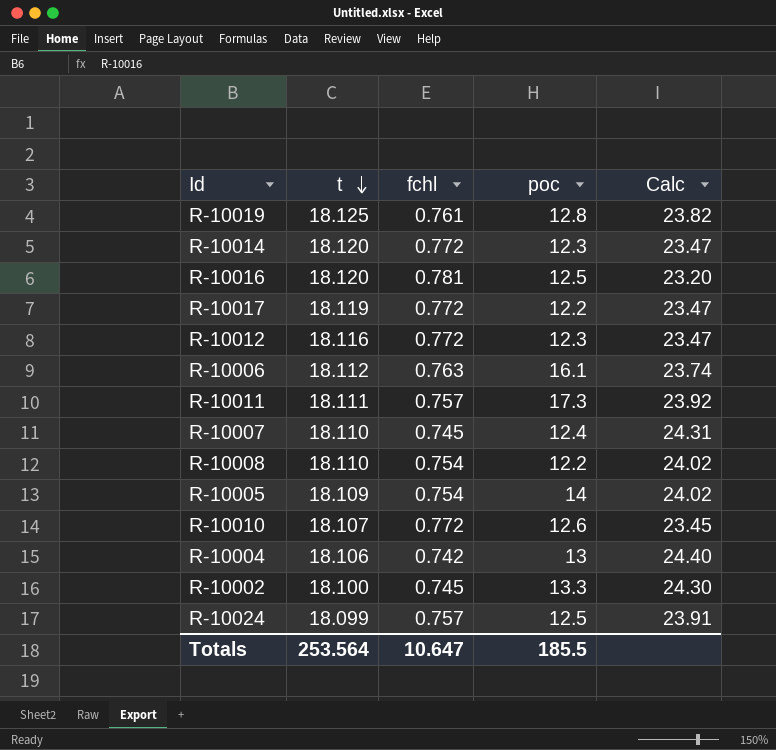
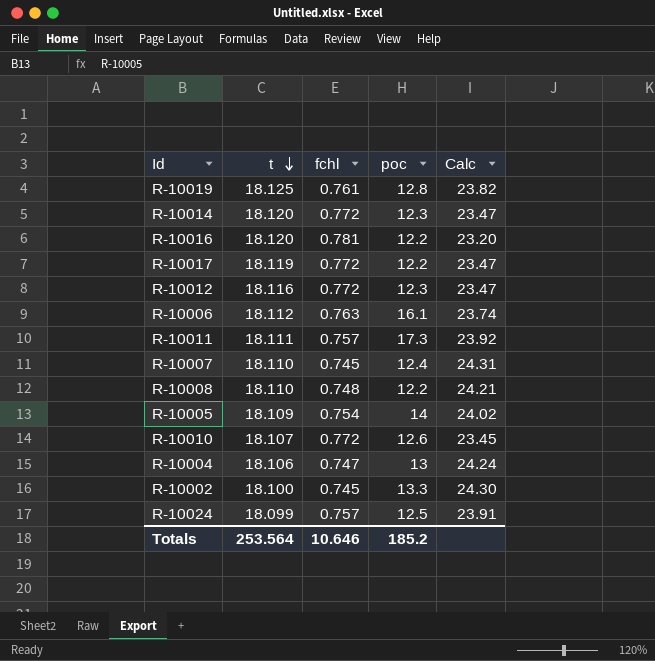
R-10016 | poc: 12.5 -> 12.2
R-10008 | fchl: 0.754 -> 0.748
R-10008 | Calc: 24.02 -> 24.21
R-10004 | fchl: 0.742 -> 0.747
R-10004 | Calc: 24.40 -> 24.24
Totals | fchl: 10.647 -> 10.646
Totals | poc: 185.5 -> 185.2

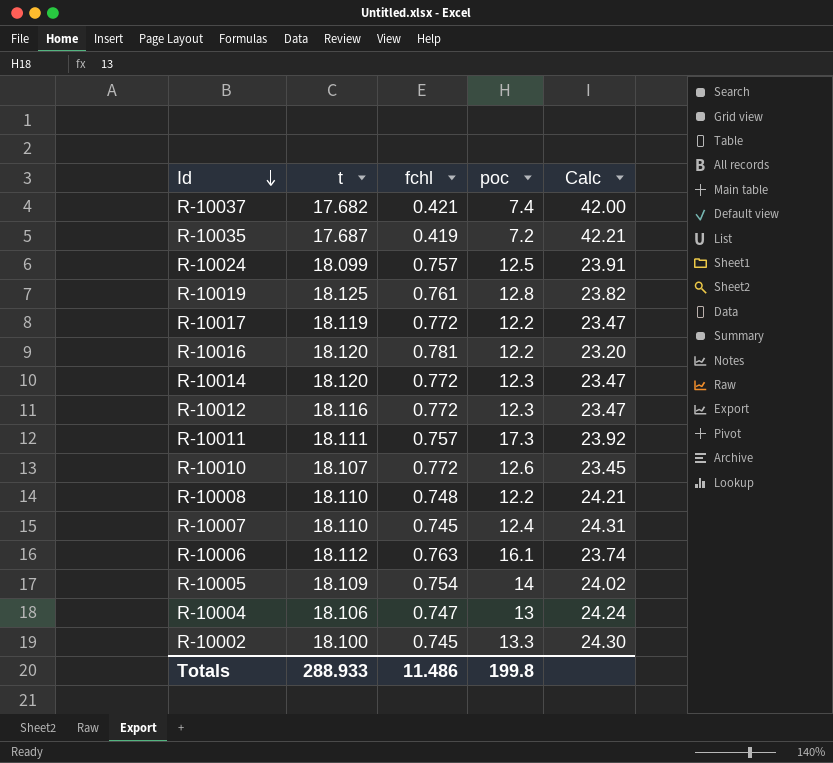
row order: t descending -> Id descending
row R-10037: none -> 17.682 | 0.421 | 7.4 | 42.00
row R-10035: none -> 17.687 | 0.419 | 7.2 | 42.21
Totals | t: 253.564 -> 288.933
Totals | fchl: 10.646 -> 11.486
Totals | poc: 185.2 -> 199.8

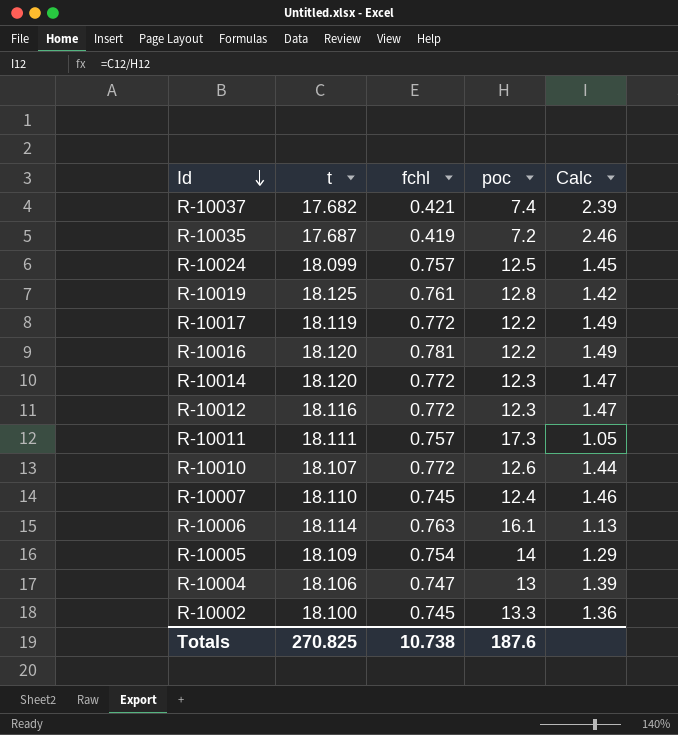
column Calc | formula: [t] / [fchl] -> [t] / [poc]
row R-10008: 18.110 | 0.748 | 12.2 | 24.21 -> none
R-10006 | t: 18.112 -> 18.114
Totals | t: 288.933 -> 270.825
Totals | fchl: 11.486 -> 10.738
Totals | poc: 199.8 -> 187.6

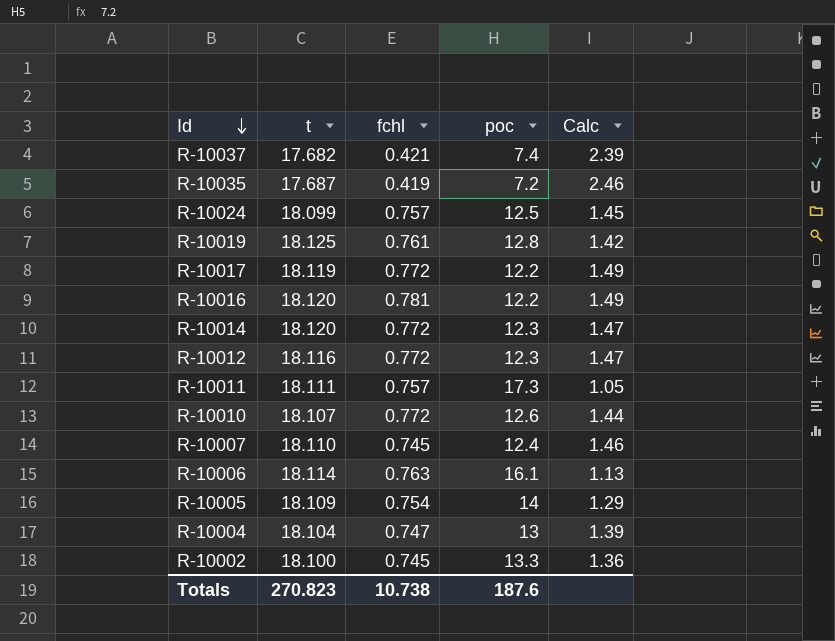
R-10004 | t: 18.106 -> 18.104
Totals | t: 270.825 -> 270.823

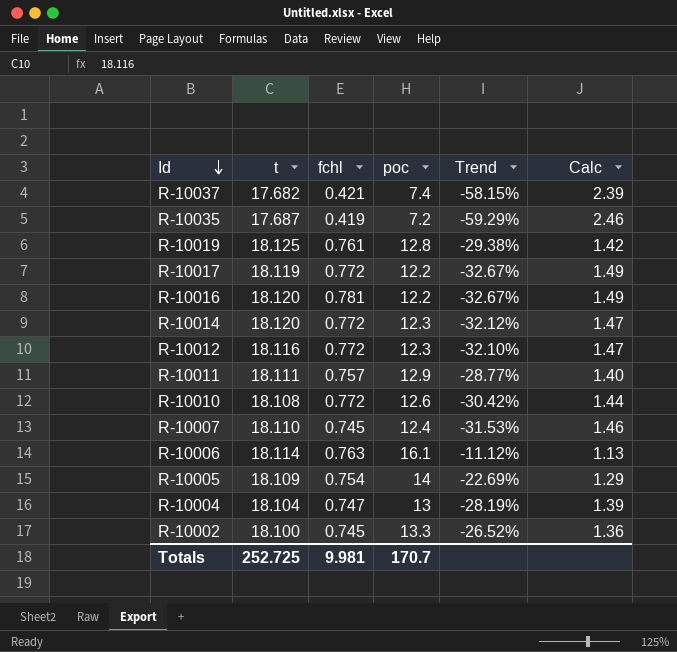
column Trend | formula: none -> ([poc] - [t]) / [t]
row R-10024: 18.099 | 0.757 | 12.5 | 1.45 -> none
R-10011 | poc: 17.3 -> 12.9
R-10011 | Calc: 1.05 -> 1.40
R-10010 | t: 18.107 -> 18.108
Totals | t: 270.823 -> 252.725
Totals | fchl: 10.738 -> 9.981
Totals | poc: 187.6 -> 170.7

